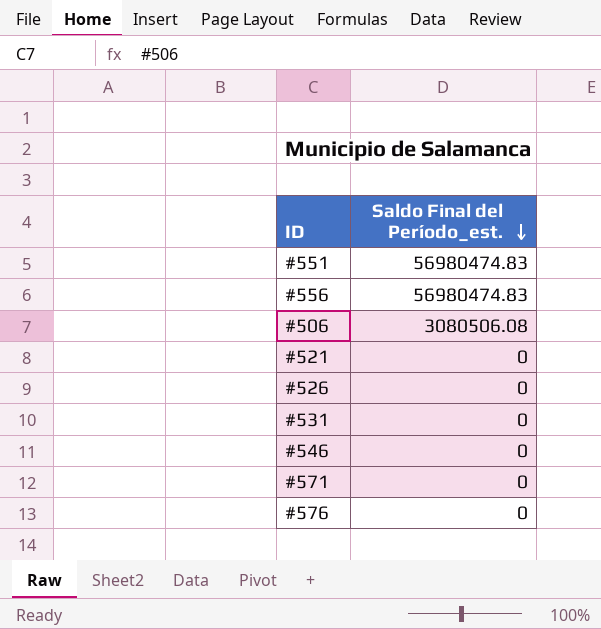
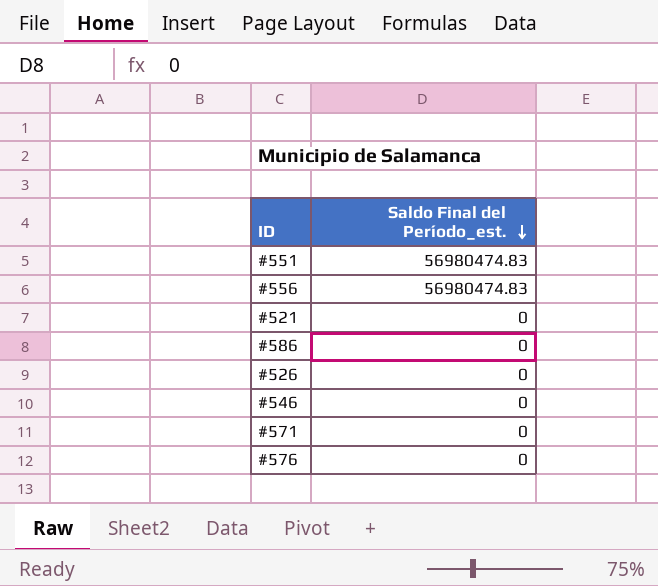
row #506: 3080506.08 -> none
row #531: 0 -> none
row #586: none -> 0

